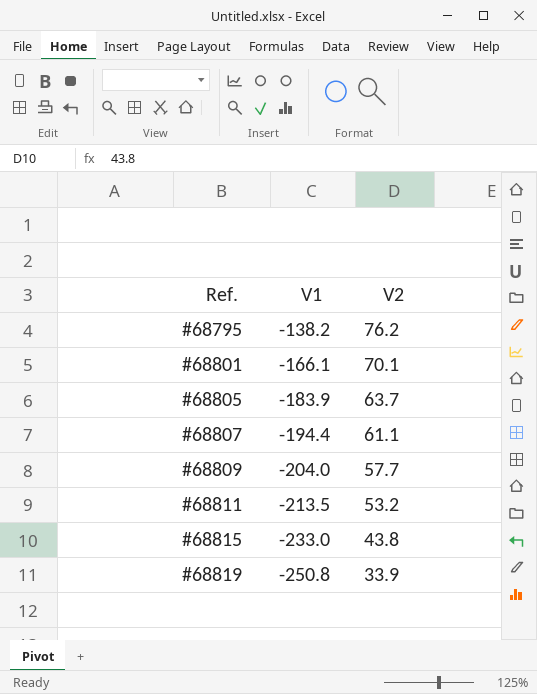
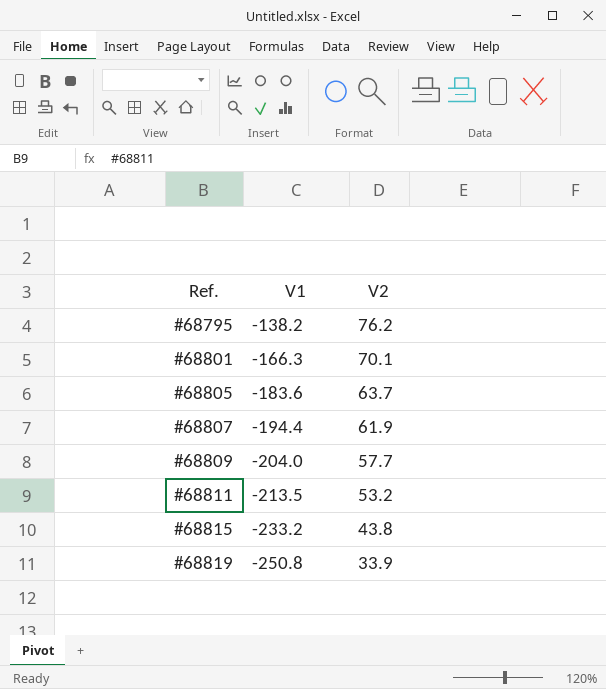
#68801 | V1: -166.1 -> -166.3
#68805 | V1: -183.9 -> -183.6
#68807 | V2: 61.1 -> 61.9
#68815 | V1: -233.0 -> -233.2

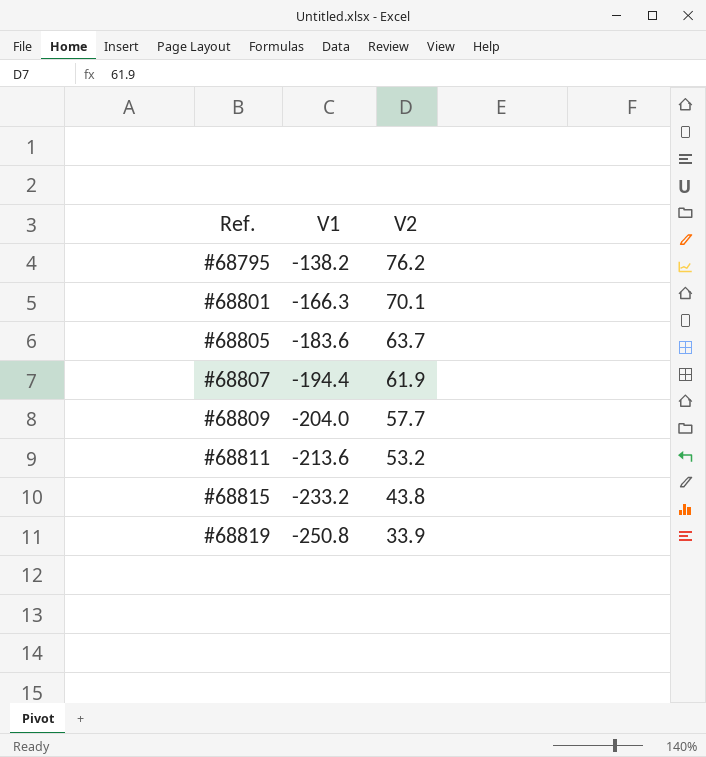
#68811 | V1: -213.5 -> -213.6

